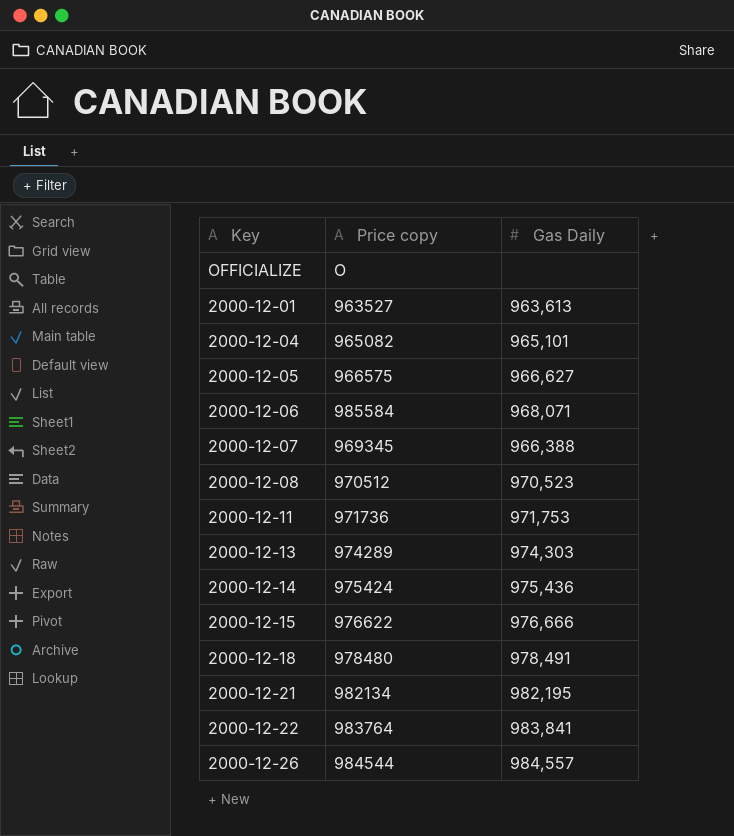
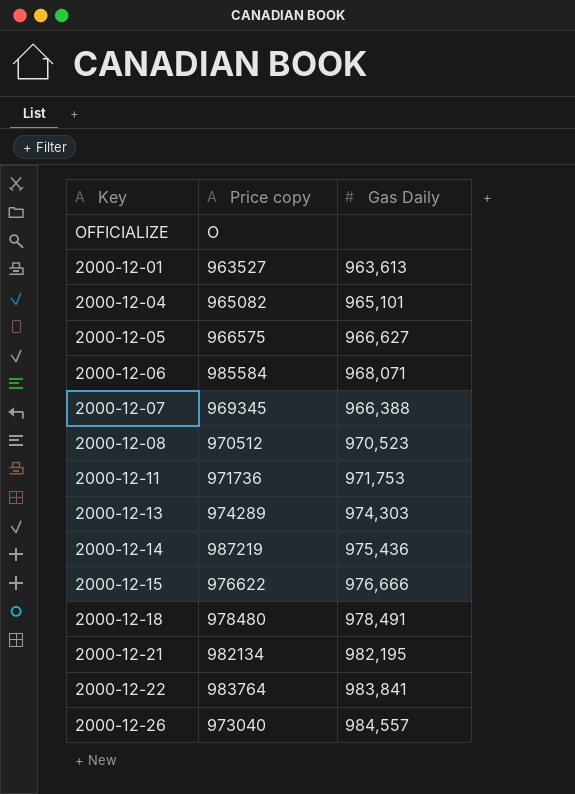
2000-12-14 | Price copy: 975424 -> 987219
2000-12-26 | Price copy: 984544 -> 973040

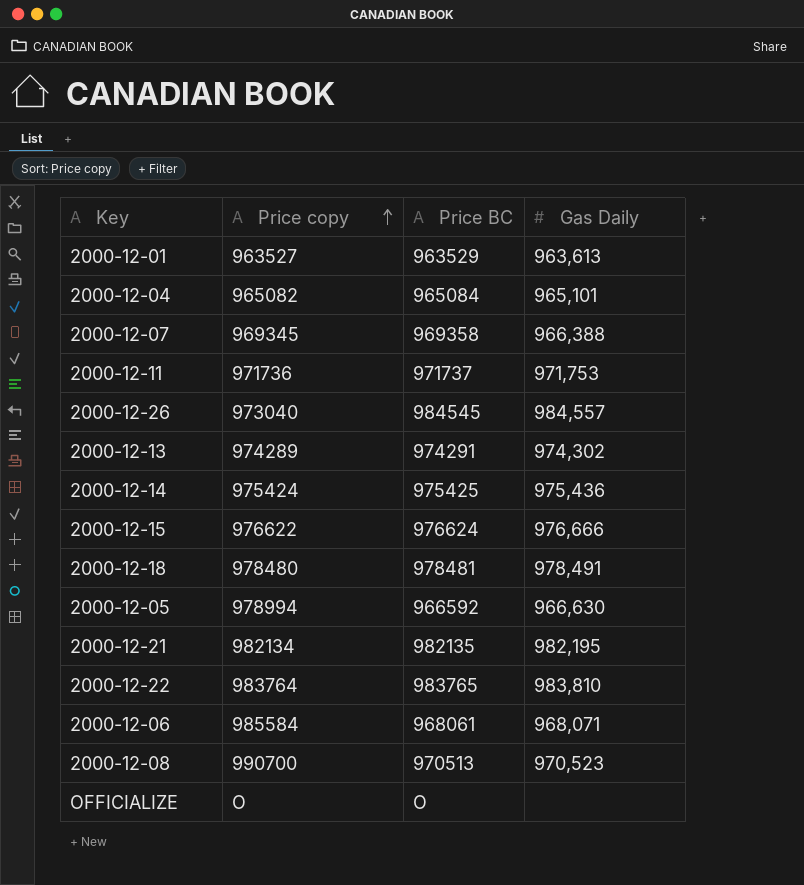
row order: none -> Price copy ascending
column Price BC | position: none -> 3
2000-12-13 | Gas Daily: 974,303 -> 974,302
2000-12-14 | Price copy: 987219 -> 975424
2000-12-05 | Price copy: 966575 -> 978994
2000-12-05 | Gas Daily: 966,627 -> 966,630
2000-12-22 | Gas Daily: 983,841 -> 983,810
2000-12-08 | Price copy: 970512 -> 990700

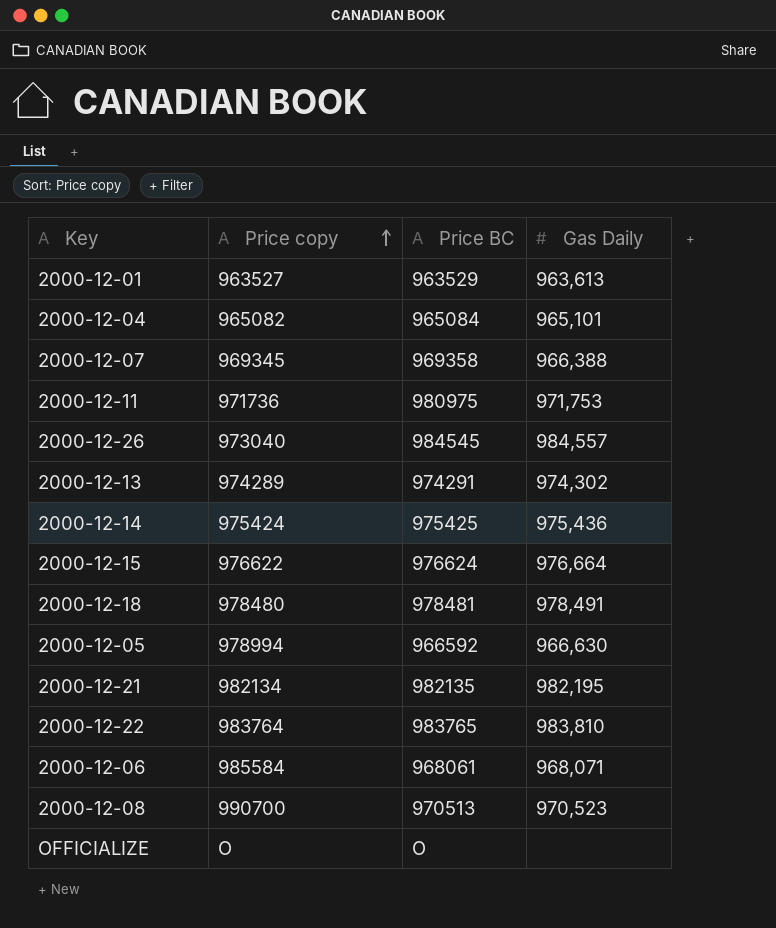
2000-12-11 | Price BC: 971737 -> 980975
2000-12-15 | Gas Daily: 976,666 -> 976,664

